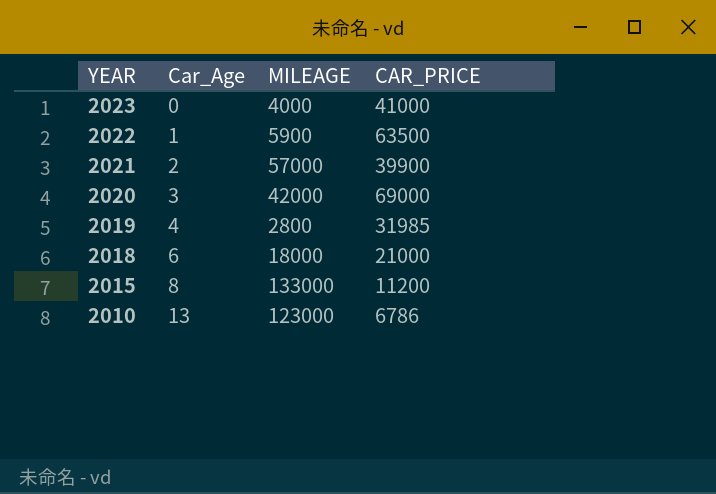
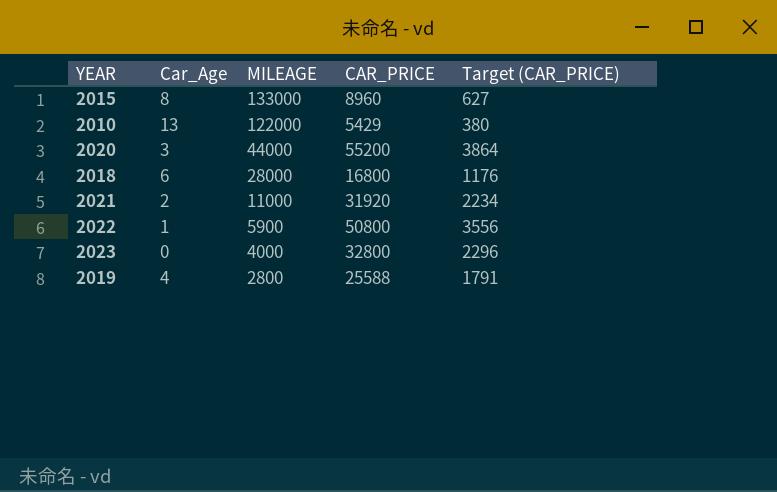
row order: YEAR descending -> MILEAGE descending
column Target (CAR_PRICE) | formula: none -> [CAR_PRICE] * 0.07
2015 | CAR_PRICE: 11200 -> 8960
2010 | MILEAGE: 123000 -> 122000
2010 | CAR_PRICE: 6786 -> 5429
2020 | MILEAGE: 42000 -> 44000
2020 | CAR_PRICE: 69000 -> 55200
2018 | MILEAGE: 18000 -> 28000
2018 | CAR_PRICE: 21000 -> 16800
2021 | MILEAGE: 57000 -> 11000
2021 | CAR_PRICE: 39900 -> 31920
2022 | CAR_PRICE: 63500 -> 50800
2023 | CAR_PRICE: 41000 -> 32800
2019 | CAR_PRICE: 31985 -> 25588

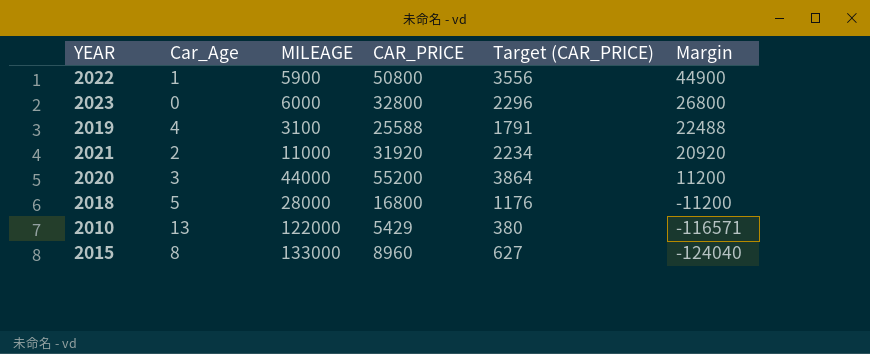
row order: MILEAGE descending -> Margin descending
column Margin | formula: none -> [CAR_PRICE] - [MILEAGE]
2023 | MILEAGE: 4000 -> 6000
2019 | MILEAGE: 2800 -> 3100
2018 | Car_Age: 6 -> 5

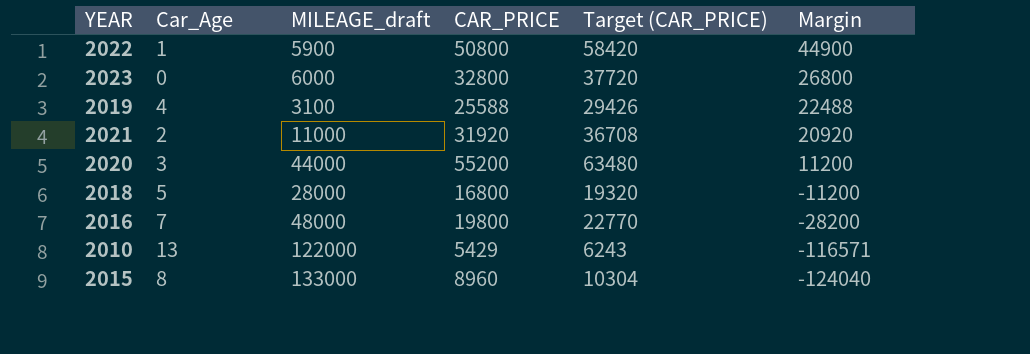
column name: MILEAGE -> MILEAGE_draft
column Target (CAR_PRICE) | formula: [CAR_PRICE] * 0.07 -> [CAR_PRICE] * 1.15
row 2016: none -> 7 | 48000 | 19800 | 22770 | -28200

